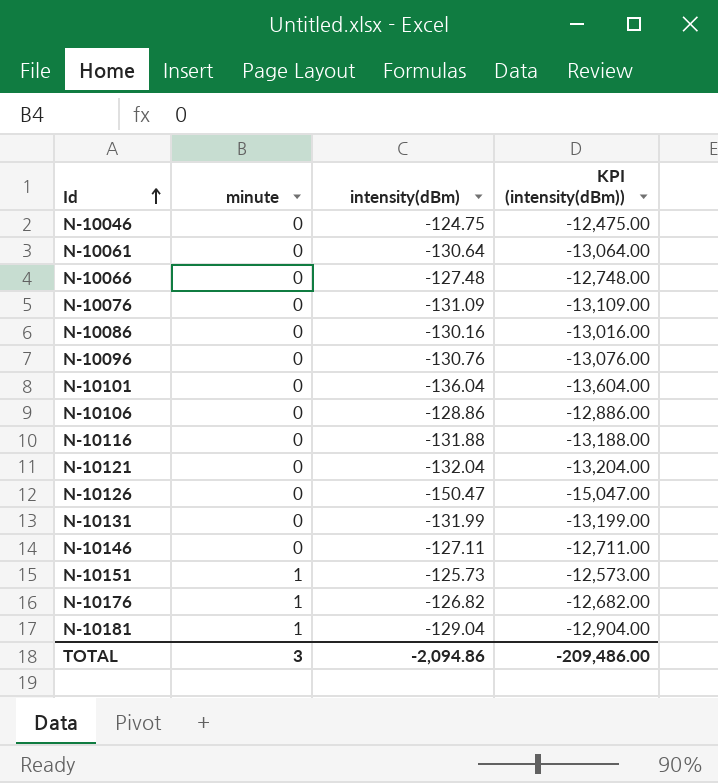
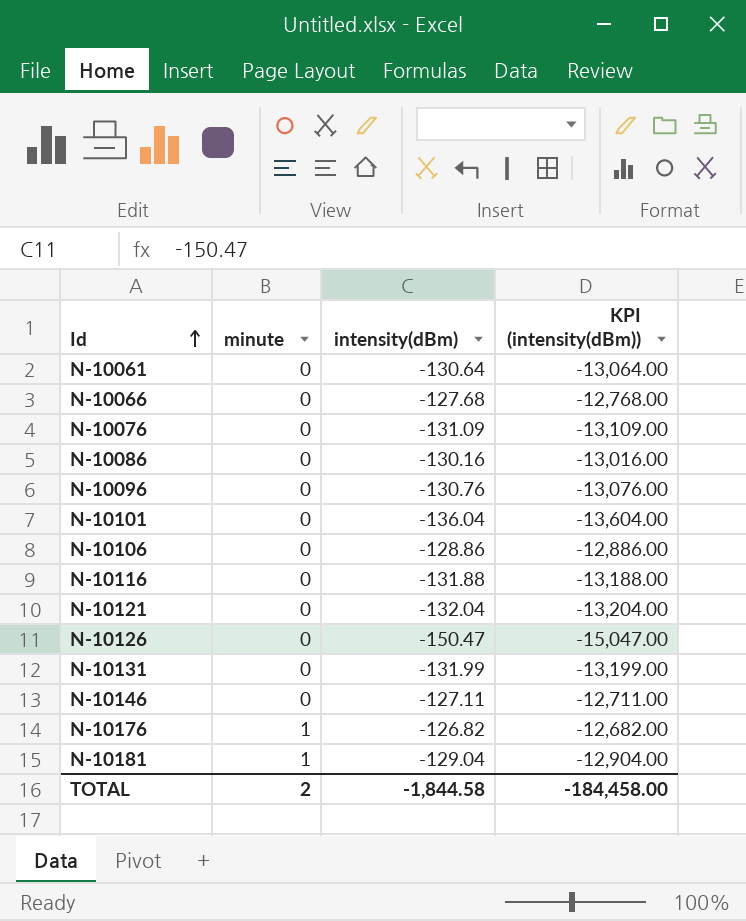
row N-10046: 0 | -124.75 | -12,475.00 -> none
row N-10151: 1 | -125.73 | -12,573.00 -> none
N-10066 | intensity(dBm): -127.48 -> -127.68
N-10066 | KPI (intensity(dBm)): -12,748.00 -> -12,768.00
TOTAL | minute: 3 -> 2
TOTAL | intensity(dBm): -2,094.86 -> -1,844.58
TOTAL | KPI (intensity(dBm)): -209,486.00 -> -184,458.00

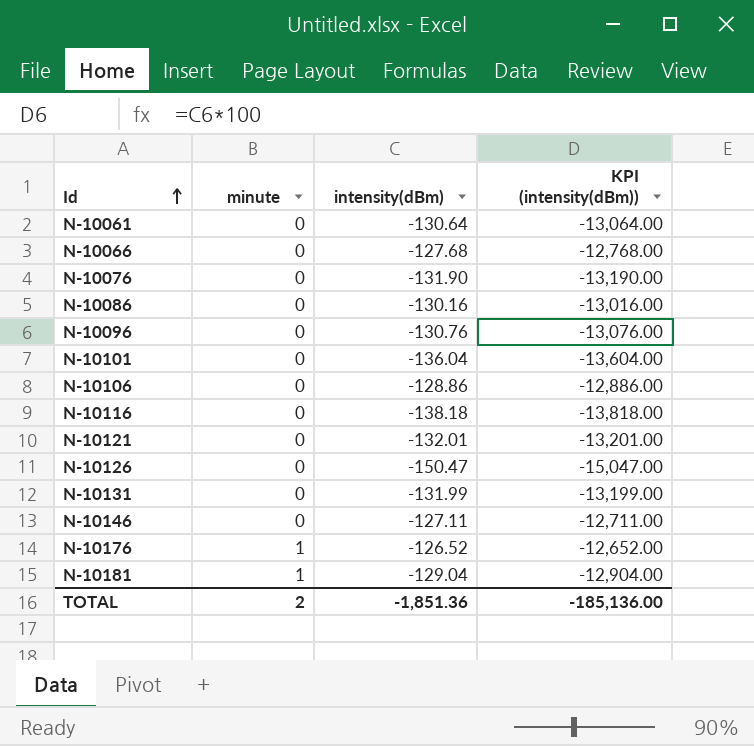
N-10076 | intensity(dBm): -131.09 -> -131.90
N-10076 | KPI (intensity(dBm)): -13,109.00 -> -13,190.00
N-10116 | intensity(dBm): -131.88 -> -138.18
N-10116 | KPI (intensity(dBm)): -13,188.00 -> -13,818.00
N-10121 | intensity(dBm): -132.04 -> -132.01
N-10121 | KPI (intensity(dBm)): -13,204.00 -> -13,201.00
N-10176 | intensity(dBm): -126.82 -> -126.52
N-10176 | KPI (intensity(dBm)): -12,682.00 -> -12,652.00
TOTAL | intensity(dBm): -1,844.58 -> -1,851.36
TOTAL | KPI (intensity(dBm)): -184,458.00 -> -185,136.00

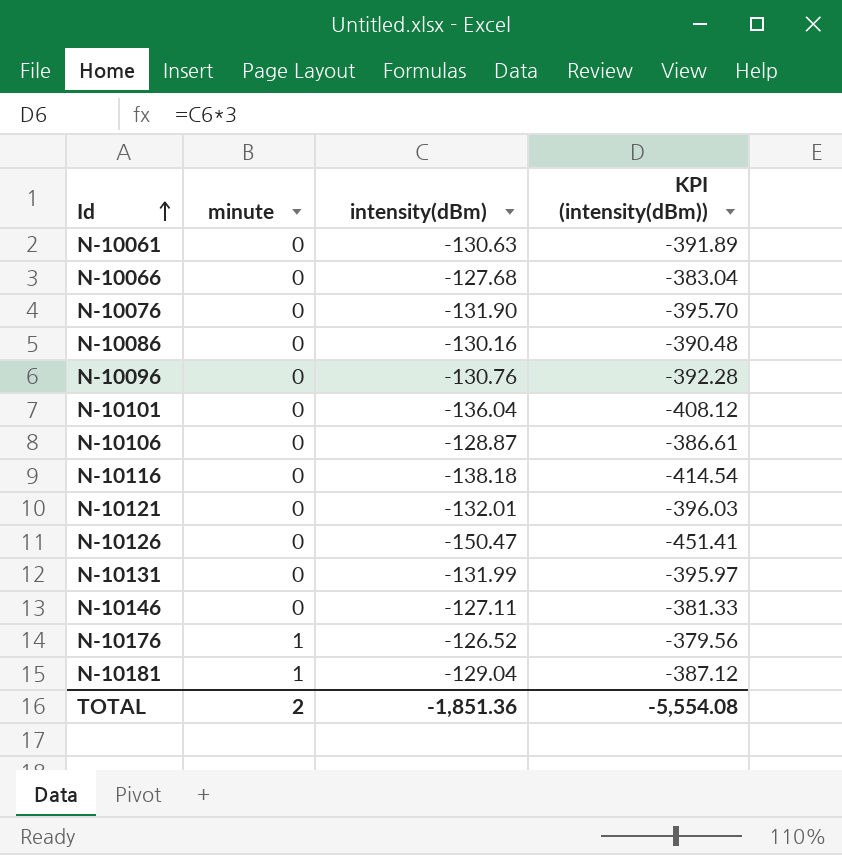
column KPI (intensity(dBm)) | formula: [intensity(dBm)] * 100 -> [intensity(dBm)] * 3
N-10061 | intensity(dBm): -130.64 -> -130.63
N-10106 | intensity(dBm): -128.86 -> -128.87
TOTAL | KPI (intensity(dBm)): -185,136.00 -> -5,554.08

